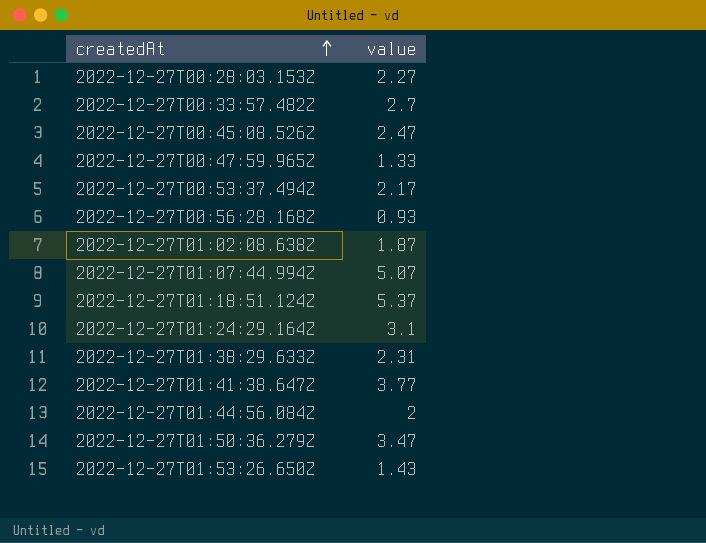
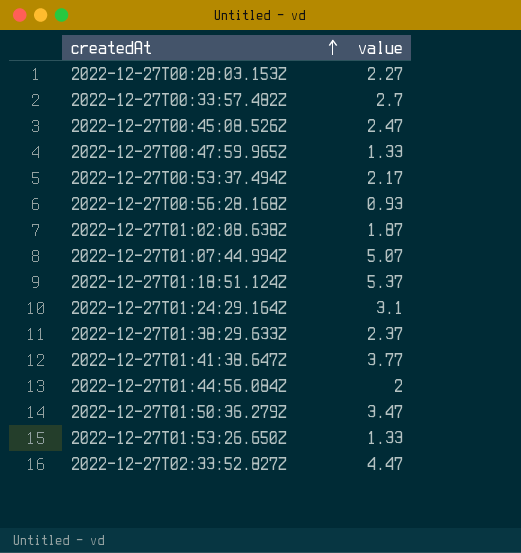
2022-12-27T01:38:29.633Z | value: 2.31 -> 2.37
2022-12-27T01:53:26.650Z | value: 1.43 -> 1.33
row 2022-12-27T02:33:52.827Z: none -> 4.47

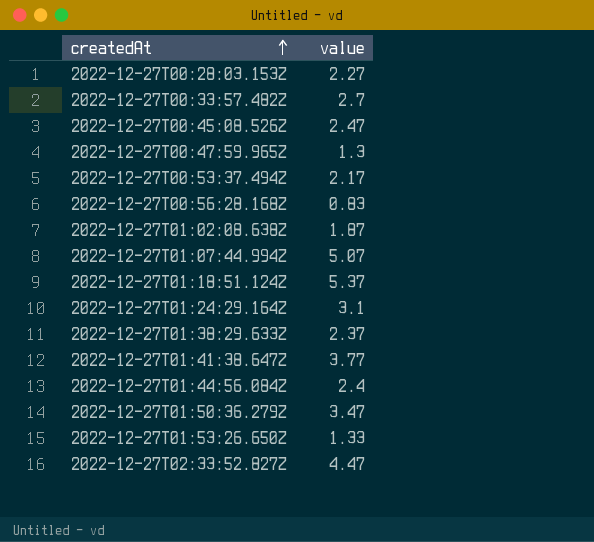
2022-12-27T00:47:59.965Z | value: 1.33 -> 1.3
2022-12-27T00:56:28.168Z | value: 0.93 -> 0.83
2022-12-27T01:44:56.084Z | value: 2 -> 2.4

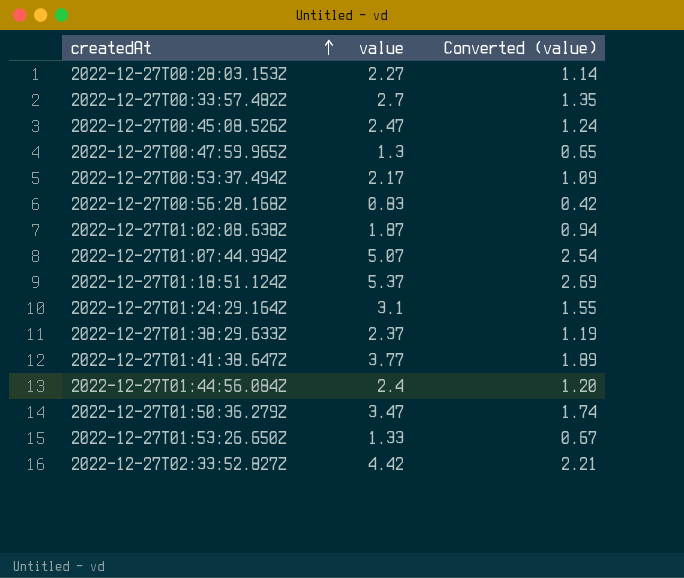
column Converted (value) | formula: none -> [value] * 0.5
2022-12-27T02:33:52.827Z | value: 4.47 -> 4.42

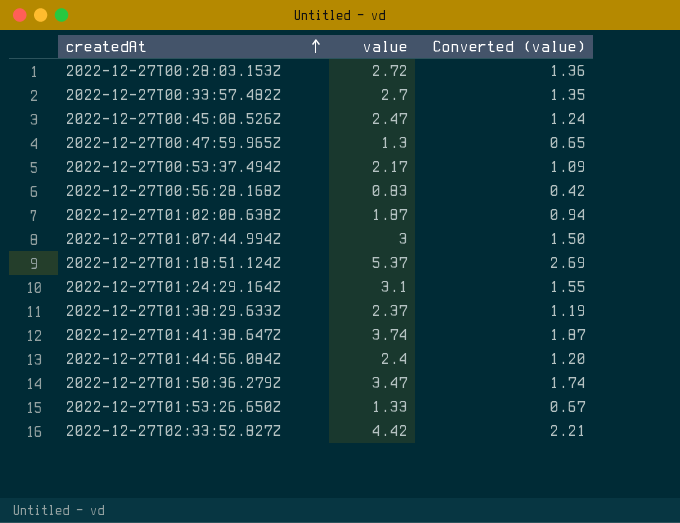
2022-12-27T00:28:03.153Z | value: 2.27 -> 2.72
2022-12-27T00:28:03.153Z | Converted (value): 1.14 -> 1.36
2022-12-27T01:07:44.994Z | value: 5.07 -> 3
2022-12-27T01:07:44.994Z | Converted (value): 2.54 -> 1.50
2022-12-27T01:41:38.647Z | value: 3.77 -> 3.74
2022-12-27T01:41:38.647Z | Converted (value): 1.89 -> 1.87

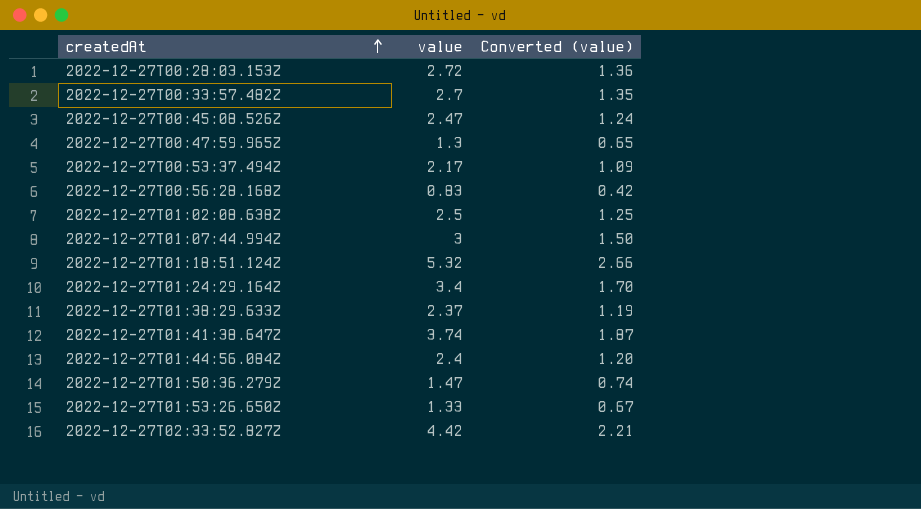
2022-12-27T01:02:08.638Z | value: 1.87 -> 2.5
2022-12-27T01:02:08.638Z | Converted (value): 0.94 -> 1.25
2022-12-27T01:18:51.124Z | value: 5.37 -> 5.32
2022-12-27T01:18:51.124Z | Converted (value): 2.69 -> 2.66
2022-12-27T01:24:29.164Z | value: 3.1 -> 3.4
2022-12-27T01:24:29.164Z | Converted (value): 1.55 -> 1.70
2022-12-27T01:50:36.279Z | value: 3.47 -> 1.47
2022-12-27T01:50:36.279Z | Converted (value): 1.74 -> 0.74

